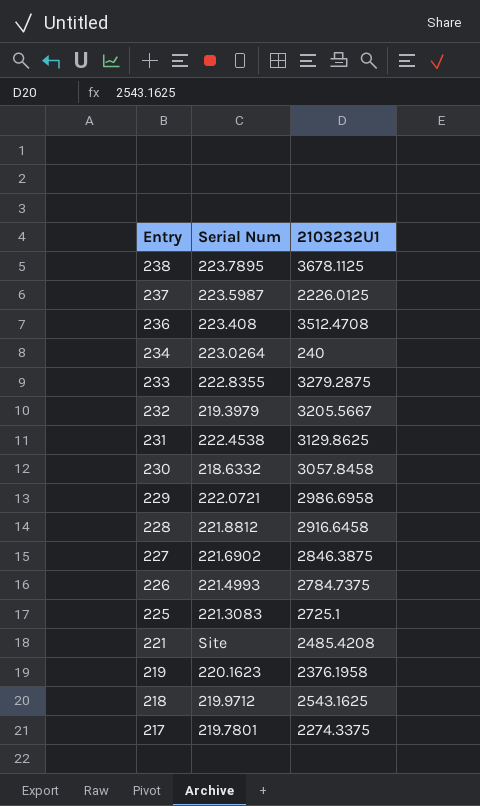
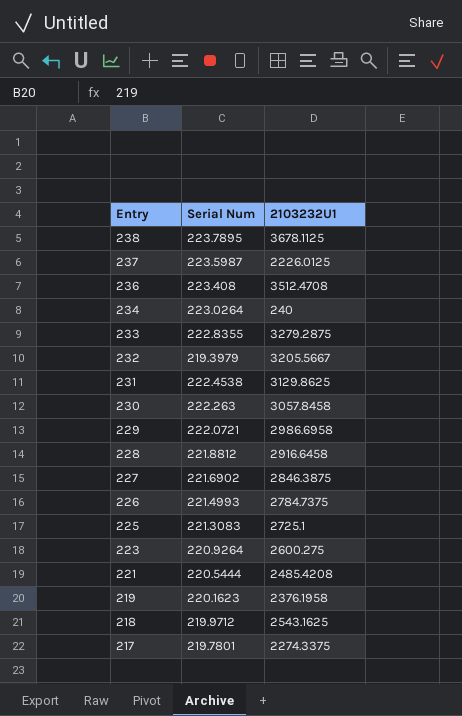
230 | Serial Num: 218.6332 -> 222.263
row 223: none -> 220.9264 | 2600.275
221 | Serial Num: Site -> 220.5444

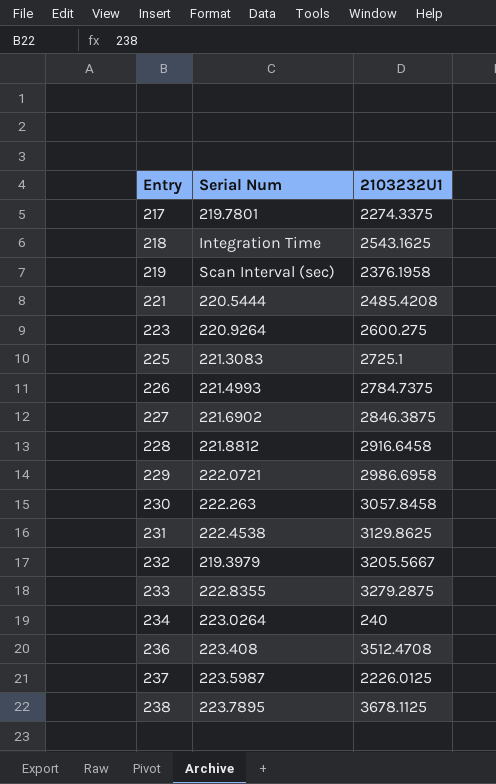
row order: Entry descending -> Entry ascending
218 | Serial Num: 219.9712 -> Integration Time
219 | Serial Num: 220.1623 -> Scan Interval (sec)

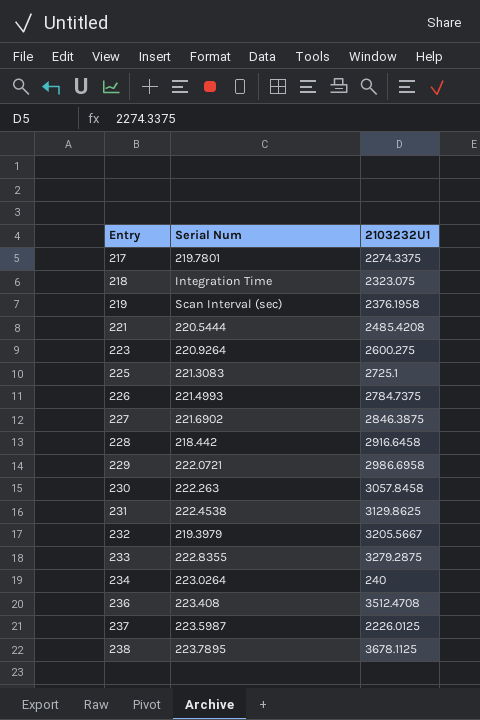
218 | 2103232U1: 2543.1625 -> 2323.075
228 | Serial Num: 221.8812 -> 218.442

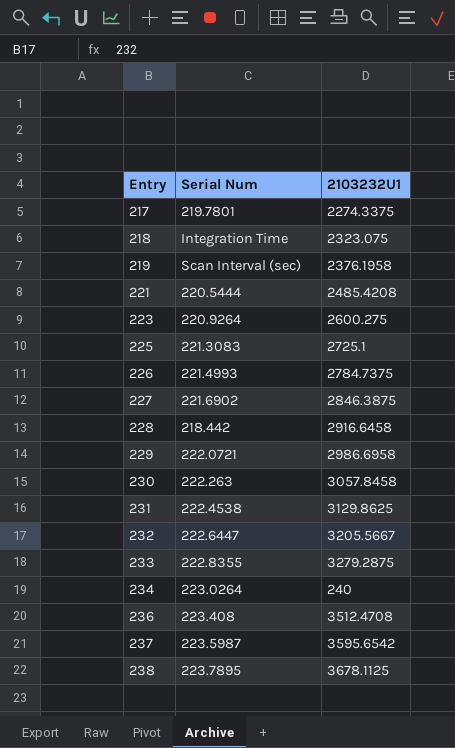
232 | Serial Num: 219.3979 -> 222.6447
237 | 2103232U1: 2226.0125 -> 3595.6542

